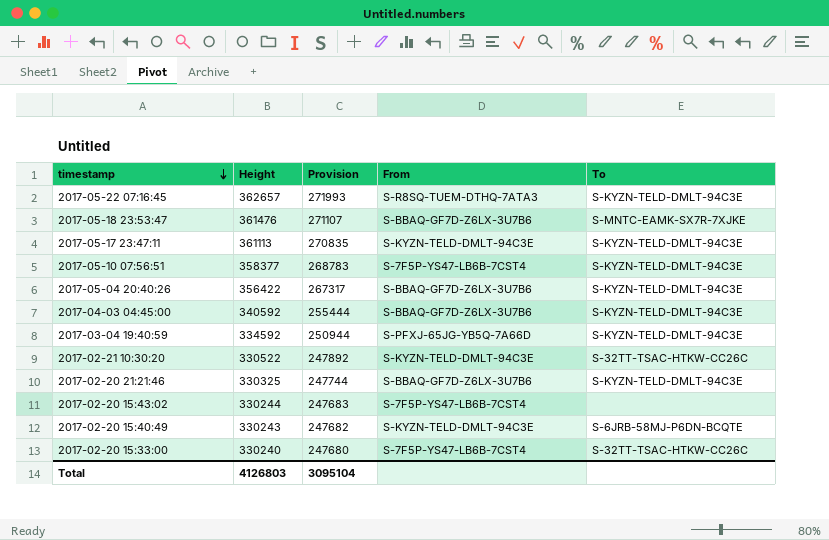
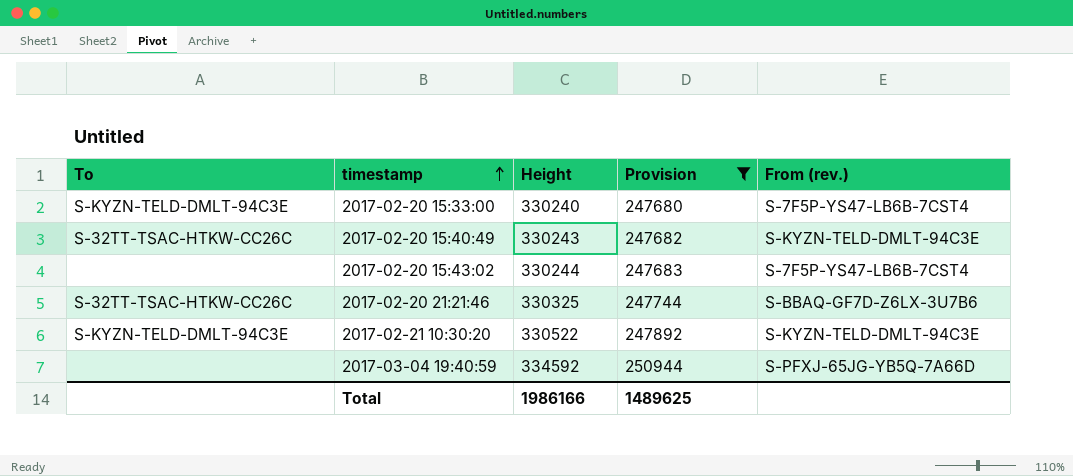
filter: none -> Provision <= 250944
row order: timestamp descending -> timestamp ascending
column To | position: 5 -> 1
column name: From -> From (rev.)
2017-02-20 15:33:00 | To: S-32TT-TSAC-HTKW-CC26C -> S-KYZN-TELD-DMLT-94C3E
2017-02-20 15:40:49 | To: S-6JRB-58MJ-P6DN-BCQTE -> S-32TT-TSAC-HTKW-CC26C
2017-02-20 21:21:46 | To: S-KYZN-TELD-DMLT-94C3E -> S-32TT-TSAC-HTKW-CC26C
2017-02-21 10:30:20 | To: S-32TT-TSAC-HTKW-CC26C -> S-KYZN-TELD-DMLT-94C3E
2017-03-04 19:40:59 | To: S-KYZN-TELD-DMLT-94C3E -> none
Total | Height: 4126803 -> 1986166
Total | Provision: 3095104 -> 1489625

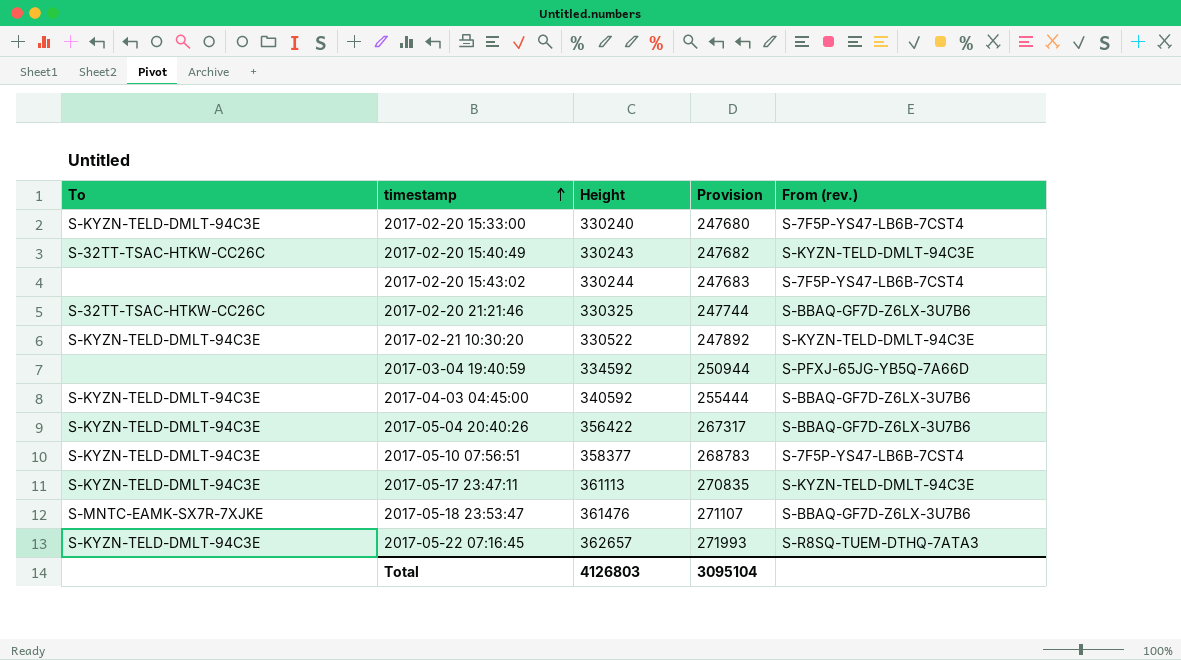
filter: Provision <= 250944 -> none
Total | Height: 1986166 -> 4126803
Total | Provision: 1489625 -> 3095104

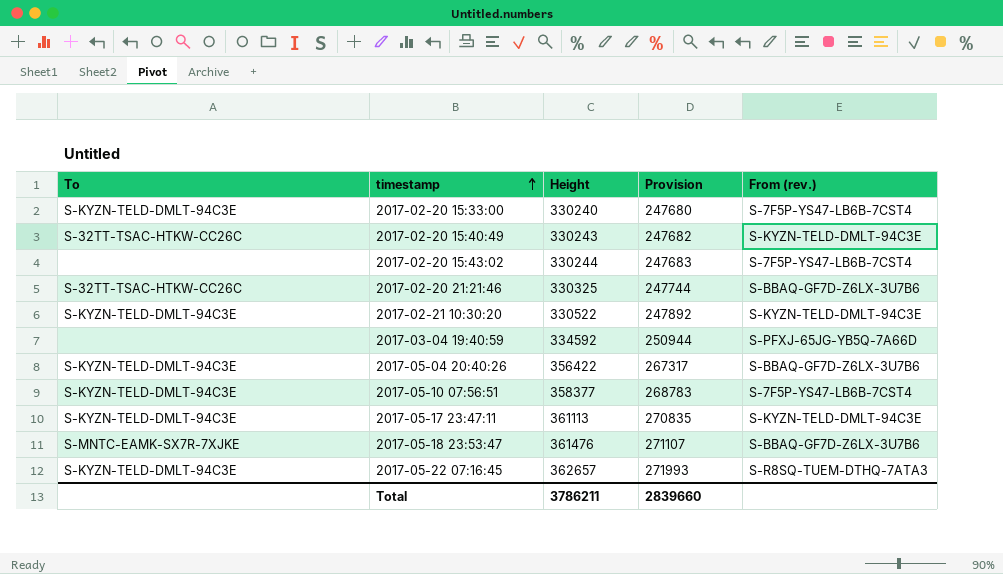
row 2017-04-03 04:45:00: S-KYZN-TELD-DMLT-94C3E | 340592 | 255444 | S-BBAQ-GF7D-Z6LX-3U7B6 -> none
Total | Height: 4126803 -> 3786211
Total | Provision: 3095104 -> 2839660

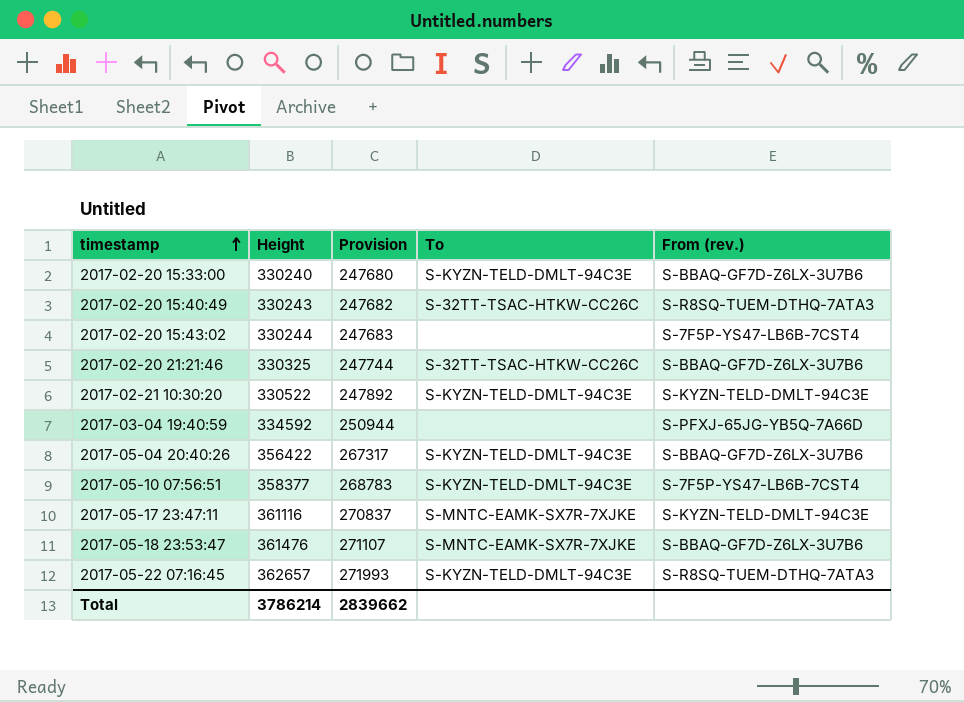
column To | position: 1 -> 4
2017-02-20 15:33:00 | From (rev.): S-7F5P-YS47-LB6B-7CST4 -> S-BBAQ-GF7D-Z6LX-3U7B6
2017-02-20 15:40:49 | From (rev.): S-KYZN-TELD-DMLT-94C3E -> S-R8SQ-TUEM-DTHQ-7ATA3
2017-05-17 23:47:11 | Height: 361113 -> 361116
2017-05-17 23:47:11 | Provision: 270835 -> 270837
2017-05-17 23:47:11 | To: S-KYZN-TELD-DMLT-94C3E -> S-MNTC-EAMK-SX7R-7XJKE
Total | Height: 3786211 -> 3786214
Total | Provision: 2839660 -> 2839662

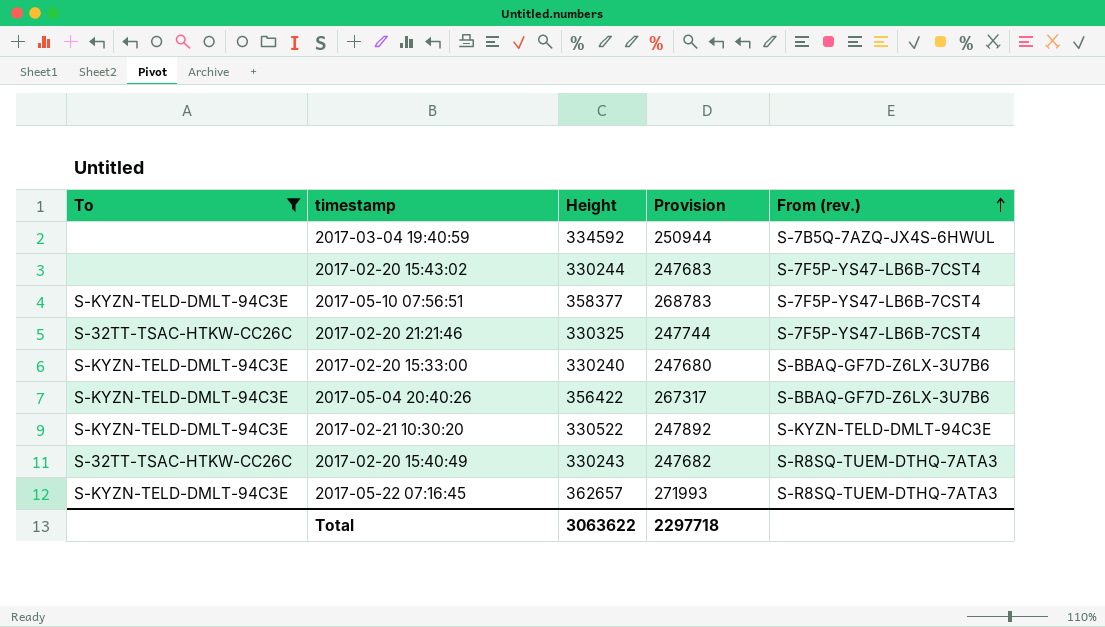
filter: none -> To != S-MNTC-EAMK-SX7R-7XJKE
row order: timestamp ascending -> From (rev.) ascending
column To | position: 4 -> 1
2017-03-04 19:40:59 | From (rev.): S-PFXJ-65JG-YB5Q-7A66D -> S-7B5Q-7AZQ-JX4S-6HWUL
2017-02-20 21:21:46 | From (rev.): S-BBAQ-GF7D-Z6LX-3U7B6 -> S-7F5P-YS47-LB6B-7CST4
Total | Height: 3786214 -> 3063622
Total | Provision: 2839662 -> 2297718

